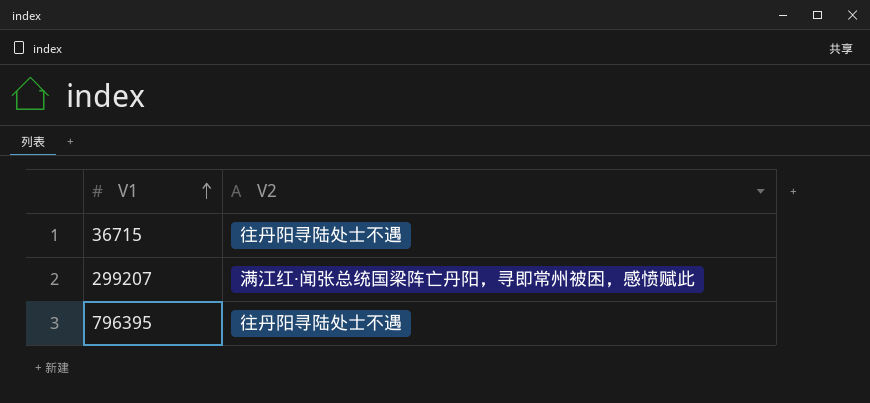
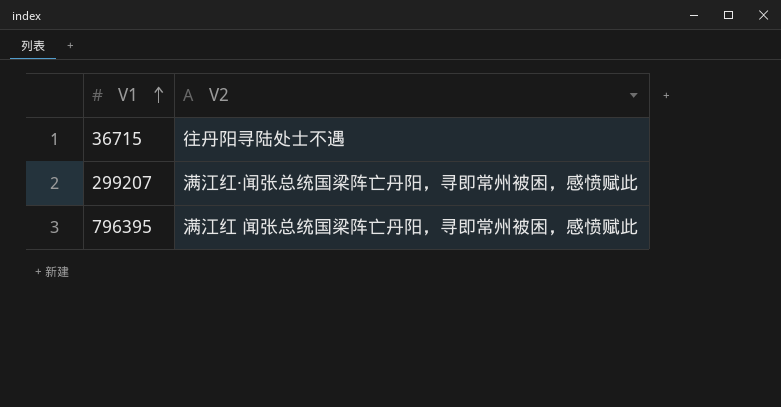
796395 | V2: 往丹阳寻陆处士不遇 -> 满江红 闻张总统国梁阵亡丹阳，寻即常州被困，感愤赋此

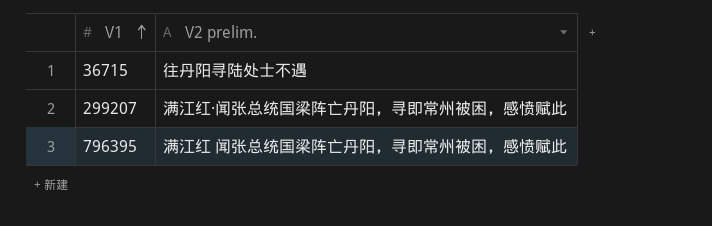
column name: V2 -> V2 prelim.

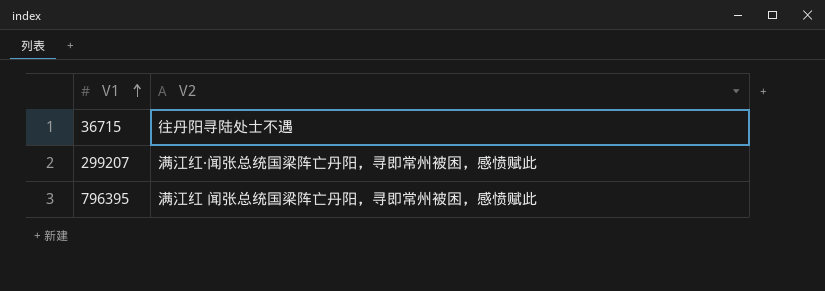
column name: V2 prelim. -> V2

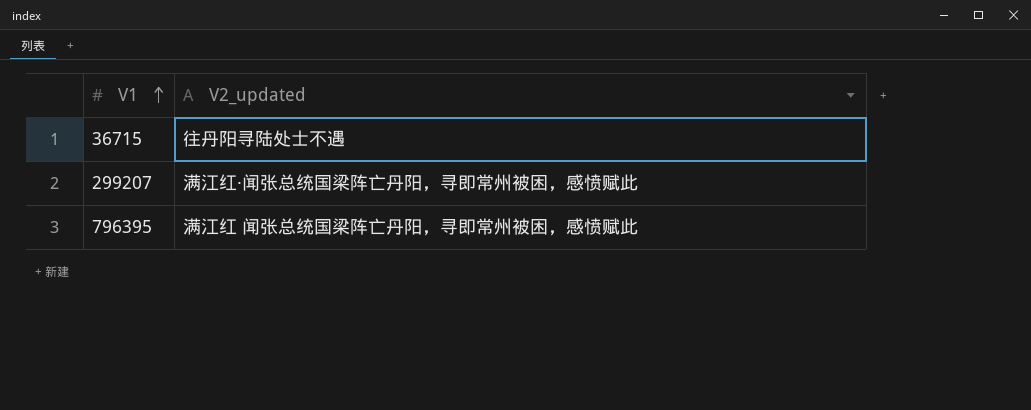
column name: V2 -> V2_updated

